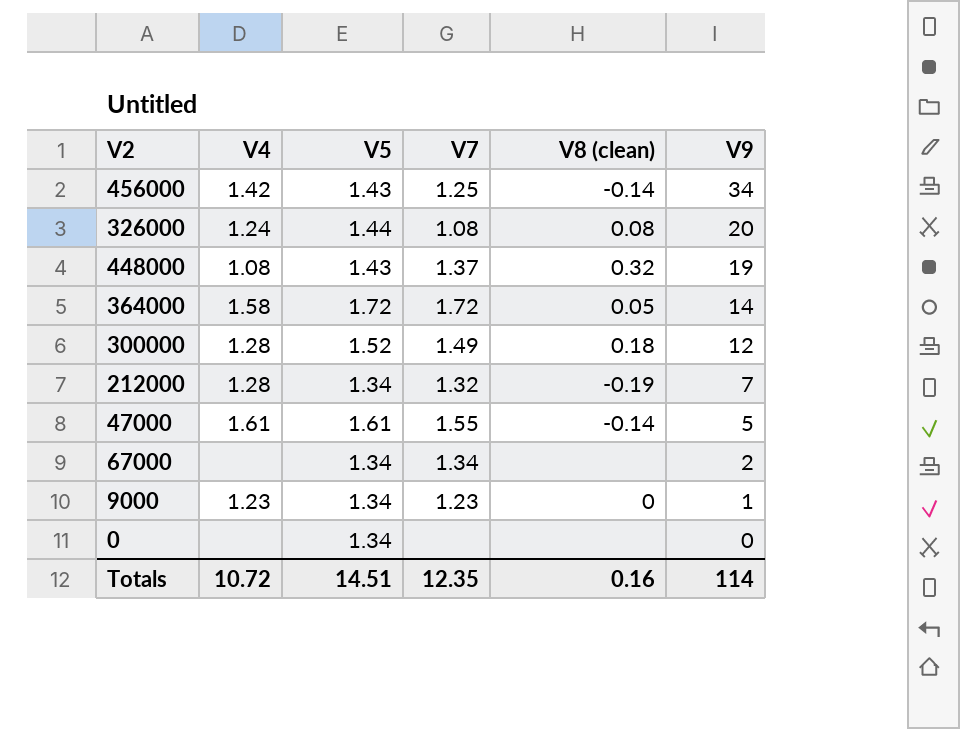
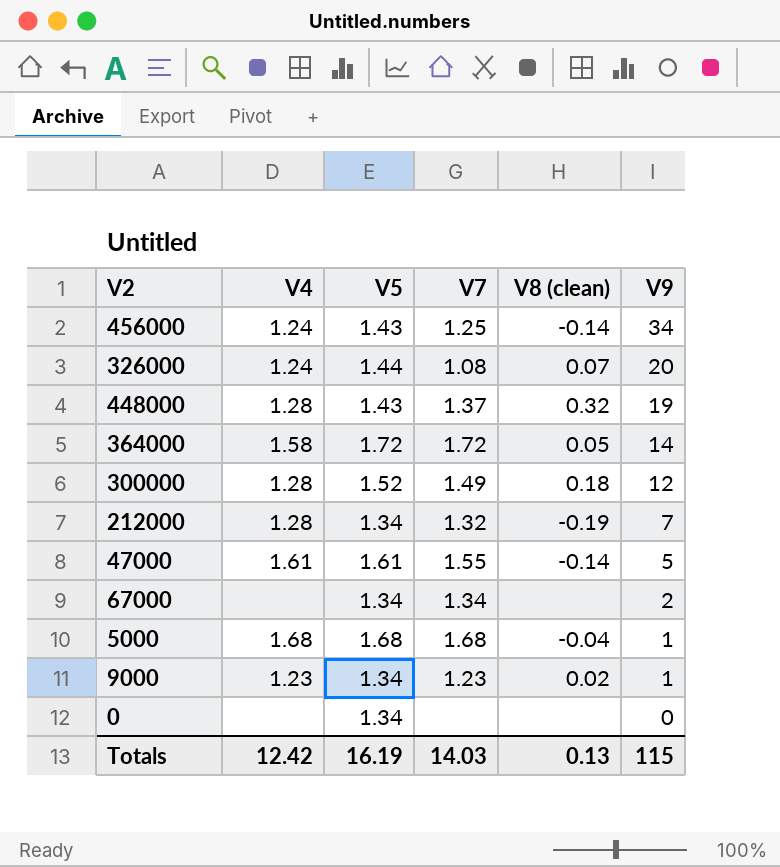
456000 | V4: 1.42 -> 1.24
326000 | V8 (clean): 0.08 -> 0.07
448000 | V4: 1.08 -> 1.28
row 5000: none -> 1.68 | 1.68 | 1.68 | -0.04 | 1
9000 | V8 (clean): 0 -> 0.02
Totals | V4: 10.72 -> 12.42
Totals | V5: 14.51 -> 16.19
Totals | V7: 12.35 -> 14.03
Totals | V8 (clean): 0.16 -> 0.13
Totals | V9: 114 -> 115

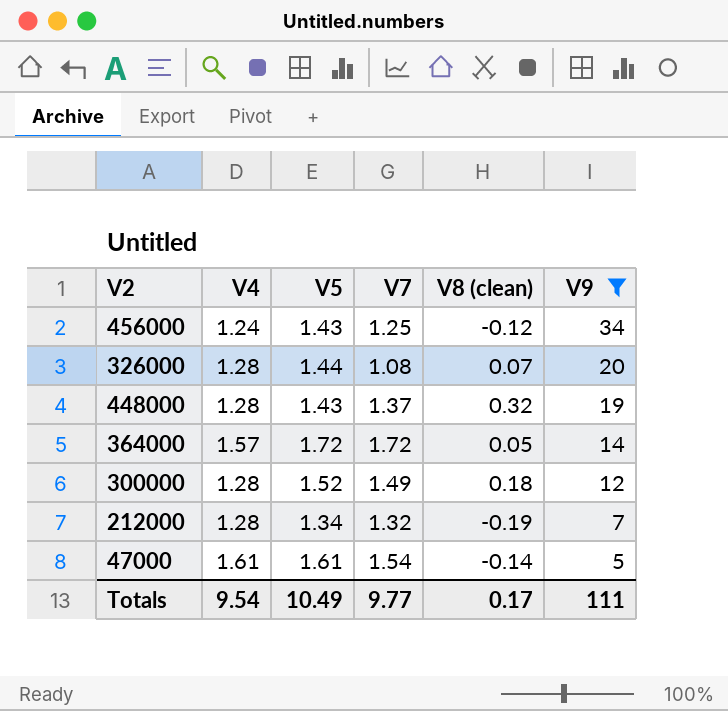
filter: none -> V9 >= 5
456000 | V8 (clean): -0.14 -> -0.12
326000 | V4: 1.24 -> 1.28
364000 | V4: 1.58 -> 1.57
47000 | V7: 1.55 -> 1.54
Totals | V4: 12.42 -> 9.54
Totals | V5: 16.19 -> 10.49
Totals | V7: 14.03 -> 9.77
Totals | V8 (clean): 0.13 -> 0.17
Totals | V9: 115 -> 111

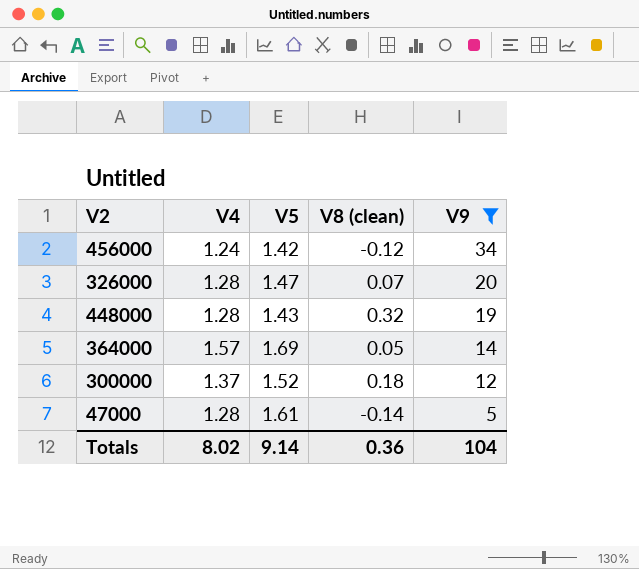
column V7 | position: 4 -> none
row 212000: 1.28 | 1.34 | 1.32 | -0.19 | 7 -> none
456000 | V5: 1.43 -> 1.42
326000 | V5: 1.44 -> 1.47
364000 | V5: 1.72 -> 1.69
300000 | V4: 1.28 -> 1.37
47000 | V4: 1.61 -> 1.28
Totals | V4: 9.54 -> 8.02
Totals | V5: 10.49 -> 9.14
Totals | V8 (clean): 0.17 -> 0.36
Totals | V9: 111 -> 104

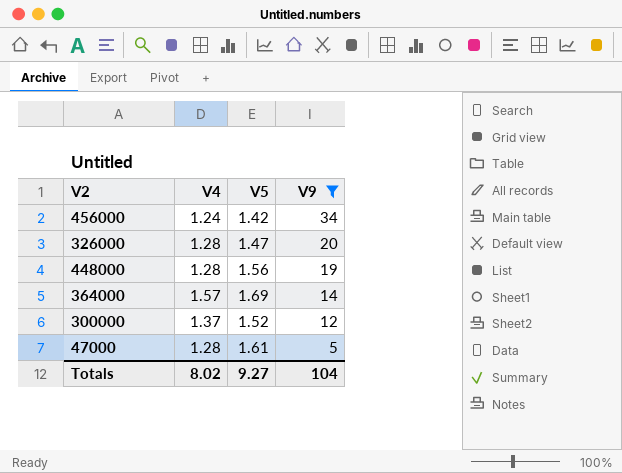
column V8 (clean) | position: 4 -> none
448000 | V5: 1.43 -> 1.56
Totals | V5: 9.14 -> 9.27

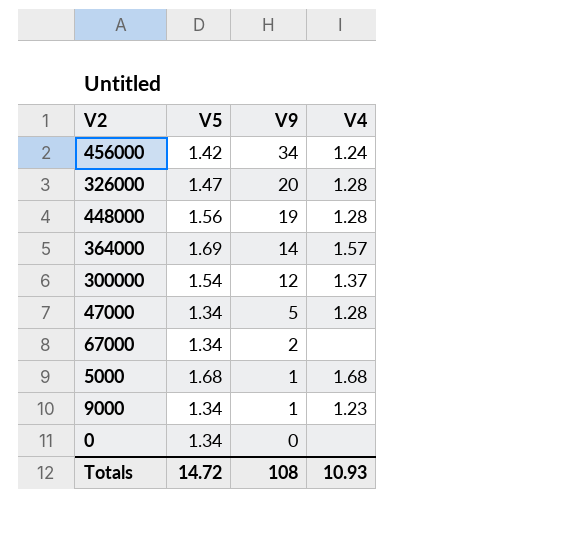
filter: V9 >= 5 -> none
column V4 | position: 2 -> 4
300000 | V5: 1.52 -> 1.54
47000 | V5: 1.61 -> 1.34
Totals | V5: 9.27 -> 14.72
Totals | V9: 104 -> 108
Totals | V4: 8.02 -> 10.93

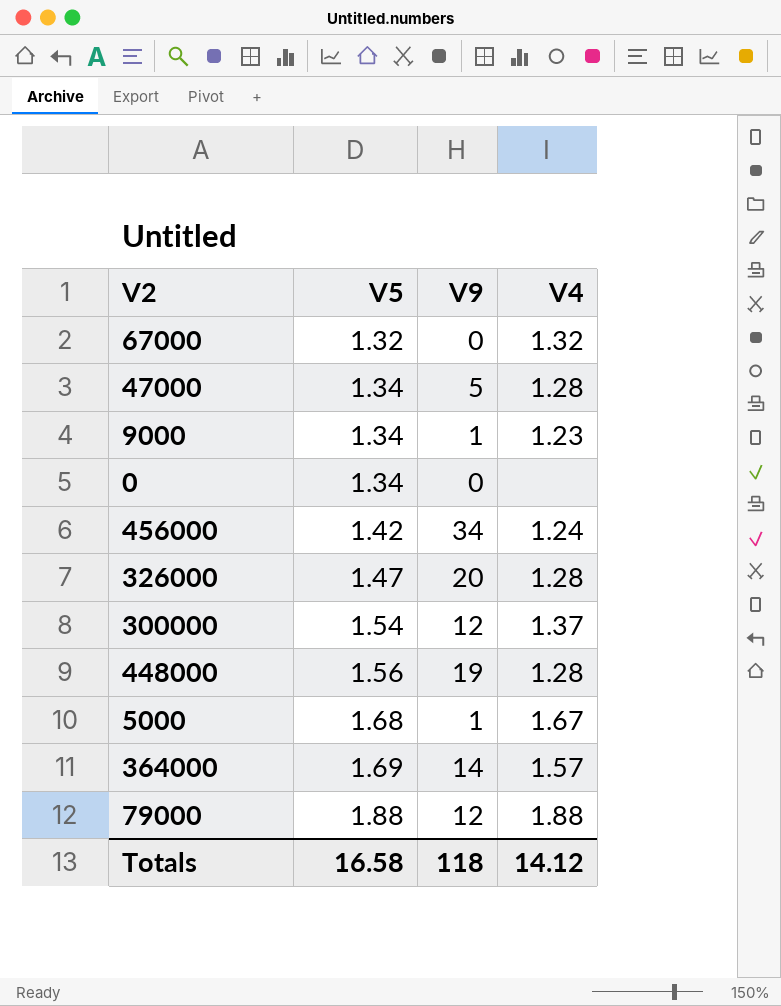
row order: V9 descending -> V5 ascending
67000 | V5: 1.34 -> 1.32
67000 | V9: 2 -> 0
67000 | V4: none -> 1.32
5000 | V4: 1.68 -> 1.67
row 79000: none -> 1.88 | 12 | 1.88
Totals | V5: 14.72 -> 16.58
Totals | V9: 108 -> 118
Totals | V4: 10.93 -> 14.12

